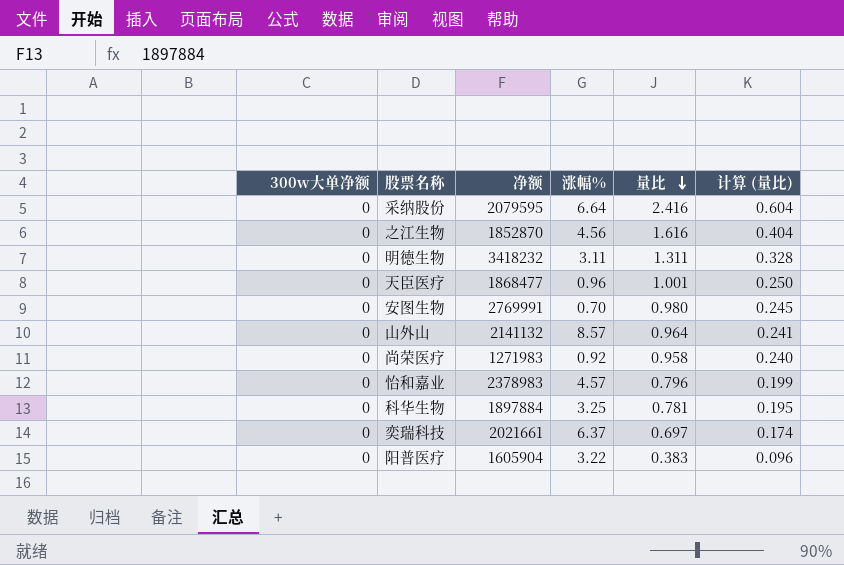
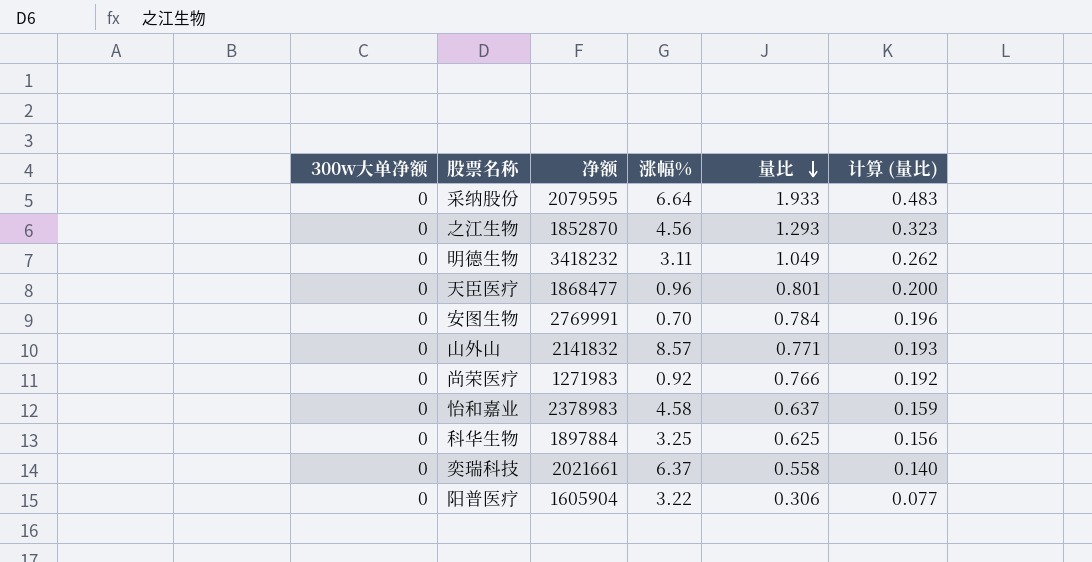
采纳股份 | 量比: 2.416 -> 1.933
采纳股份 | 计算 (量比): 0.604 -> 0.483
之江生物 | 量比: 1.616 -> 1.293
之江生物 | 计算 (量比): 0.404 -> 0.323
明德生物 | 量比: 1.311 -> 1.049
明德生物 | 计算 (量比): 0.328 -> 0.262
天臣医疗 | 量比: 1.001 -> 0.801
天臣医疗 | 计算 (量比): 0.250 -> 0.200
安图生物 | 量比: 0.980 -> 0.784
安图生物 | 计算 (量比): 0.245 -> 0.196
山外山 | 净额: 2141132 -> 2141832
山外山 | 量比: 0.964 -> 0.771
山外山 | 计算 (量比): 0.241 -> 0.193
尚荣医疗 | 量比: 0.958 -> 0.766
尚荣医疗 | 计算 (量比): 0.240 -> 0.192
怡和嘉业 | 涨幅%: 4.57 -> 4.58
怡和嘉业 | 量比: 0.796 -> 0.637
怡和嘉业 | 计算 (量比): 0.199 -> 0.159
科华生物 | 量比: 0.781 -> 0.625
科华生物 | 计算 (量比): 0.195 -> 0.156
奕瑞科技 | 量比: 0.697 -> 0.558
奕瑞科技 | 计算 (量比): 0.174 -> 0.140
阳普医疗 | 量比: 0.383 -> 0.306
阳普医疗 | 计算 (量比): 0.096 -> 0.077

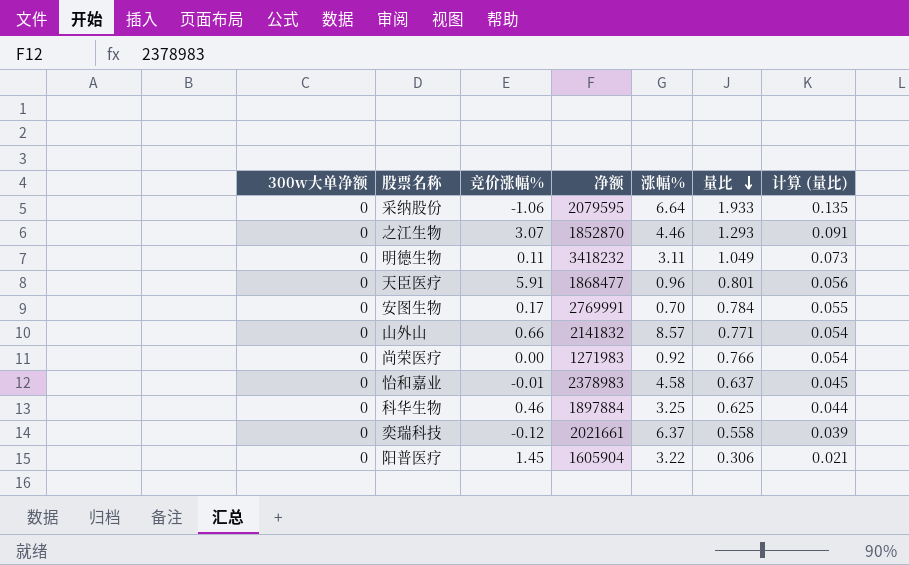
column 竞价涨幅% | position: none -> 3
column 计算 (量比) | formula: [量比] * 0.25 -> [量比] * 0.07
之江生物 | 涨幅%: 4.56 -> 4.46

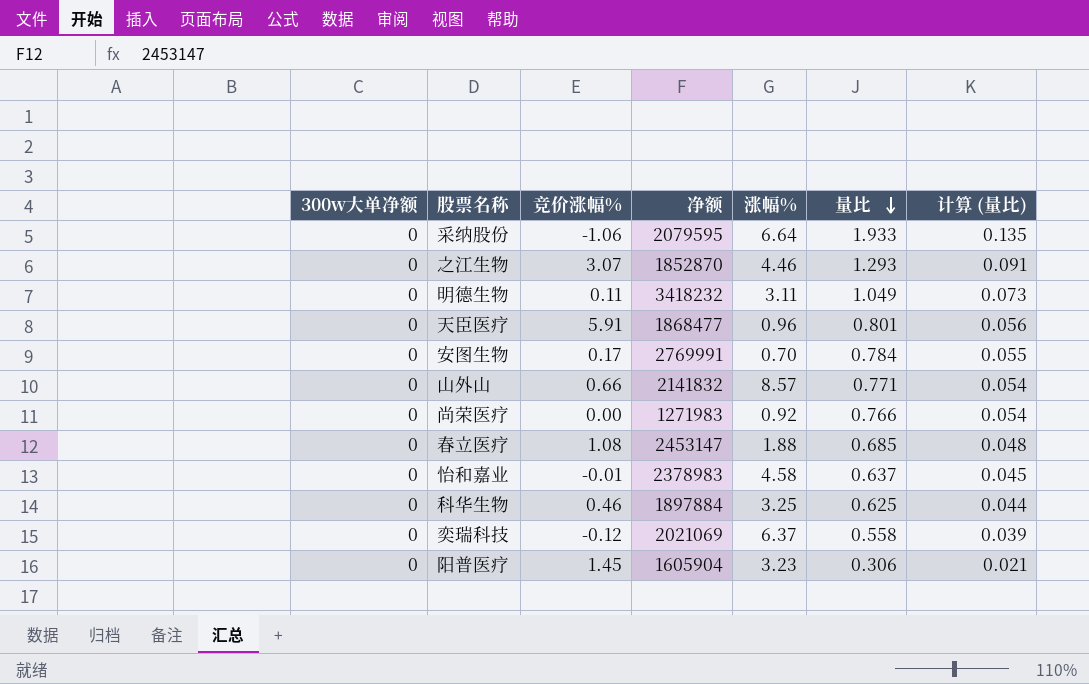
row 春立医疗: none -> 0 | 1.08 | 2453147 | 1.88 | 0.685 | 0.048
奕瑞科技 | 净额: 2021661 -> 2021069
阳普医疗 | 涨幅%: 3.22 -> 3.23

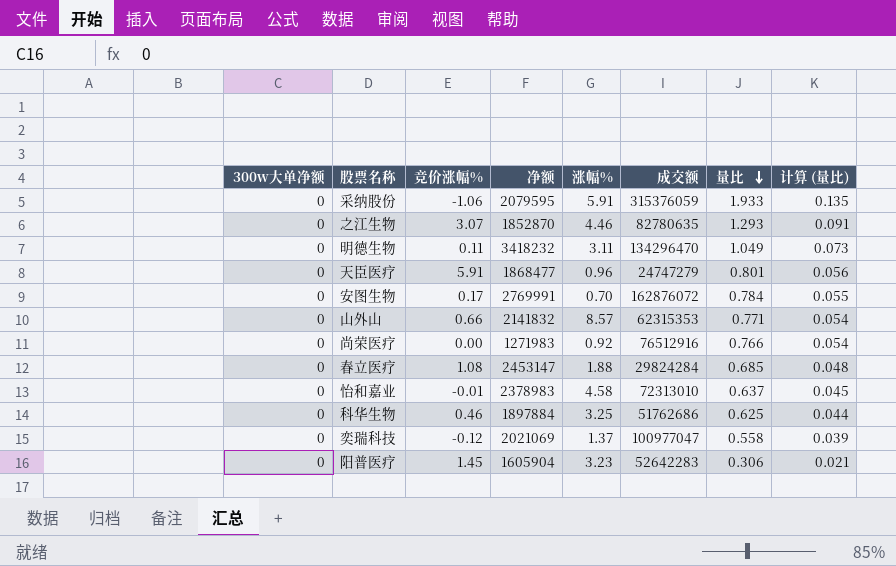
column 成交额 | position: none -> 6
采纳股份 | 涨幅%: 6.64 -> 5.91
奕瑞科技 | 涨幅%: 6.37 -> 1.37

